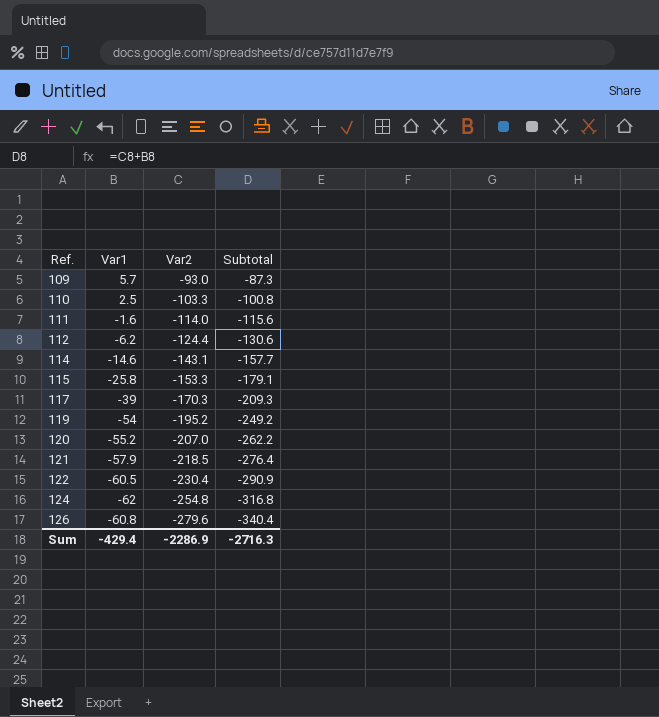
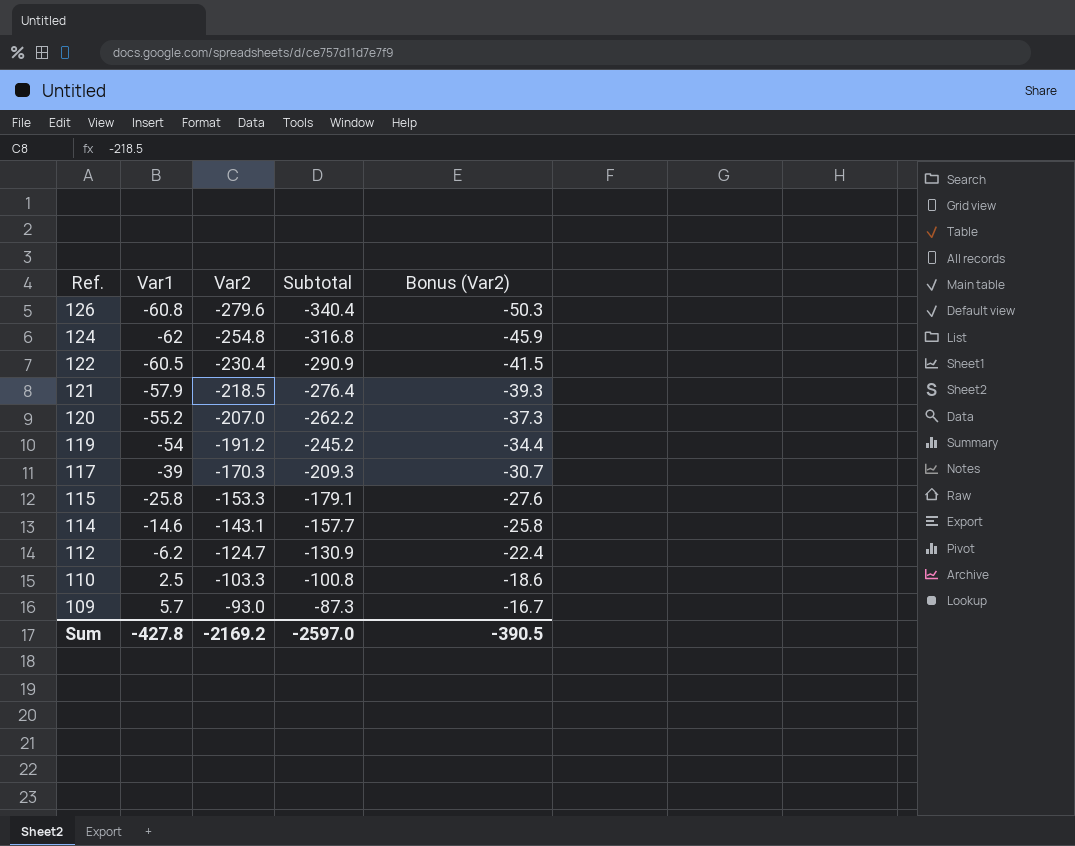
row order: Ref. ascending -> Ref. descending
column Bonus (Var2) | formula: none -> [Var2] * 0.18
row 111: -1.6 | -114.0 | -115.6 -> none
119 | Var2: -195.2 -> -191.2
119 | Subtotal: -249.2 -> -245.2
112 | Var2: -124.4 -> -124.7
112 | Subtotal: -130.6 -> -130.9
Sum | Var1: -429.4 -> -427.8
Sum | Var2: -2286.9 -> -2169.2
Sum | Subtotal: -2716.3 -> -2597.0

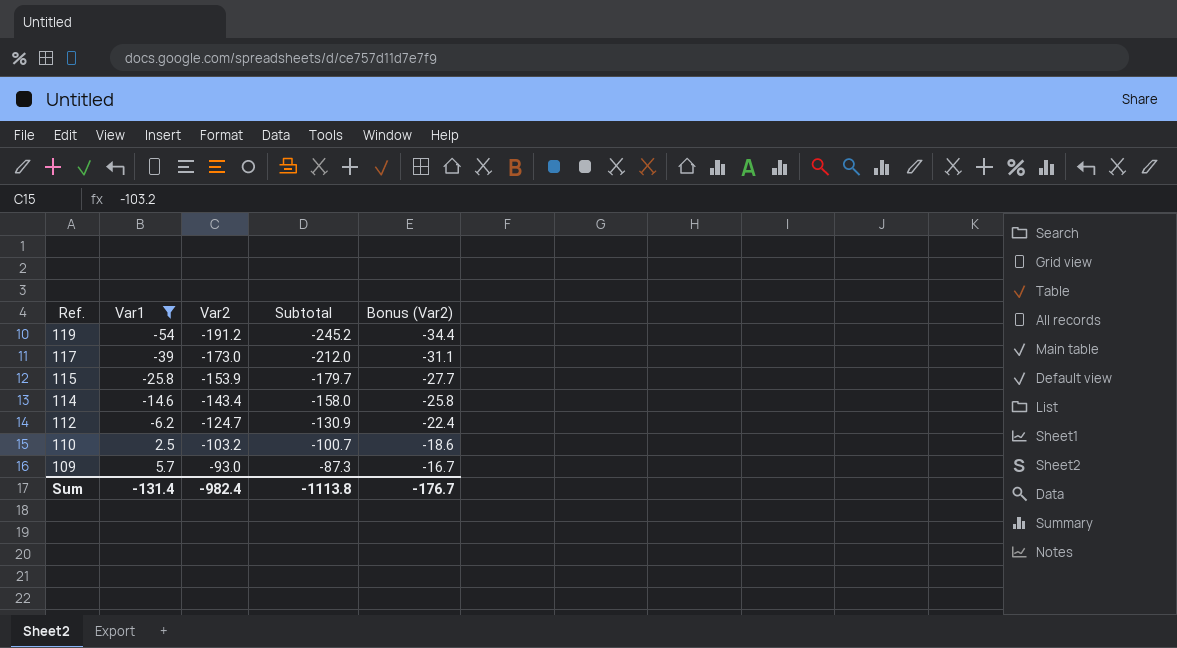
filter: none -> Var1 >= -54
117 | Var2: -170.3 -> -173.0
117 | Subtotal: -209.3 -> -212.0
117 | Bonus (Var2): -30.7 -> -31.1
115 | Var2: -153.3 -> -153.9
115 | Subtotal: -179.1 -> -179.7
115 | Bonus (Var2): -27.6 -> -27.7
114 | Var2: -143.1 -> -143.4
114 | Subtotal: -157.7 -> -158.0
110 | Var2: -103.3 -> -103.2
110 | Subtotal: -100.8 -> -100.7
Sum | Var1: -427.8 -> -131.4
Sum | Var2: -2169.2 -> -982.4
Sum | Subtotal: -2597.0 -> -1113.8
Sum | Bonus (Var2): -390.5 -> -176.7

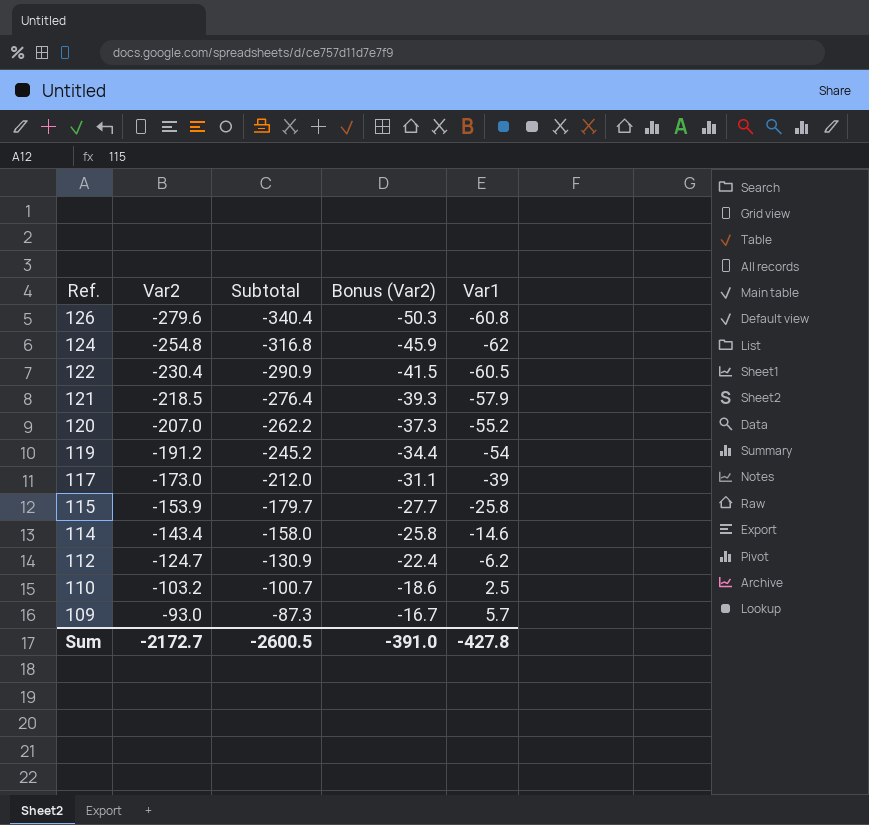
filter: Var1 >= -54 -> none
column Var1 | position: 2 -> 5
Sum | Var2: -982.4 -> -2172.7
Sum | Subtotal: -1113.8 -> -2600.5
Sum | Bonus (Var2): -176.7 -> -391.0
Sum | Var1: -131.4 -> -427.8

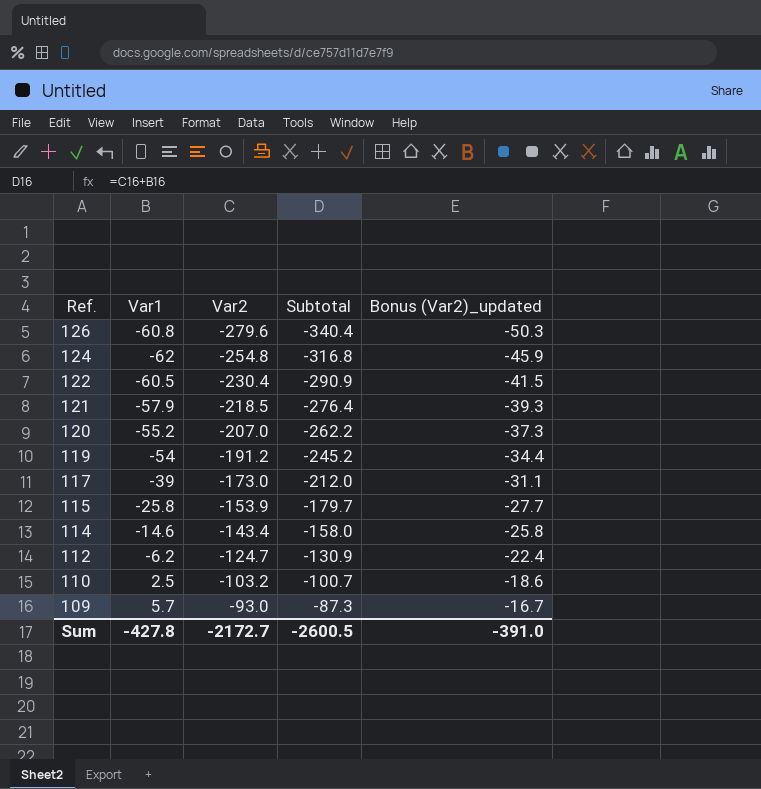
column Var1 | position: 5 -> 2
column name: Bonus (Var2) -> Bonus (Var2)_updated

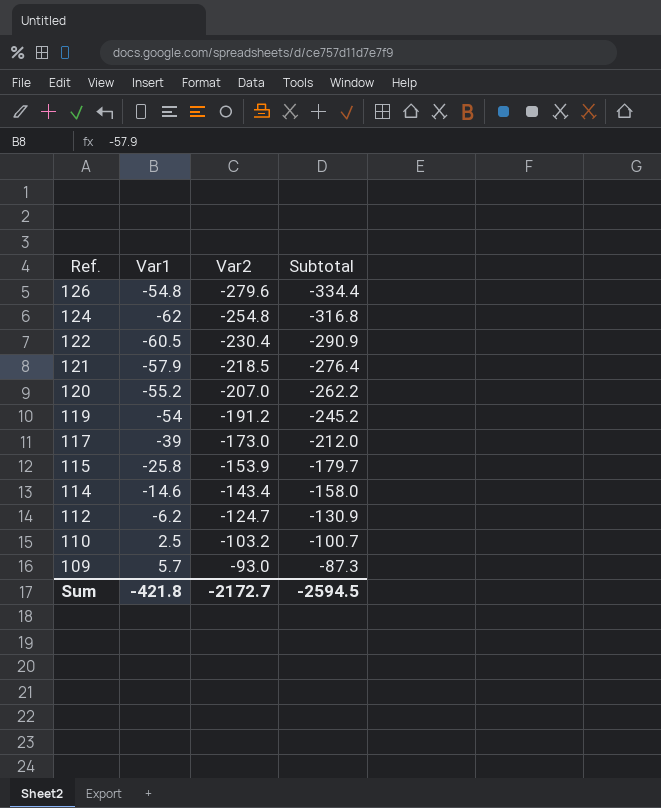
column Bonus (Var2)_updated | formula: [Var2] * 0.18 -> none
126 | Var1: -60.8 -> -54.8
126 | Subtotal: -340.4 -> -334.4
Sum | Var1: -427.8 -> -421.8
Sum | Subtotal: -2600.5 -> -2594.5

